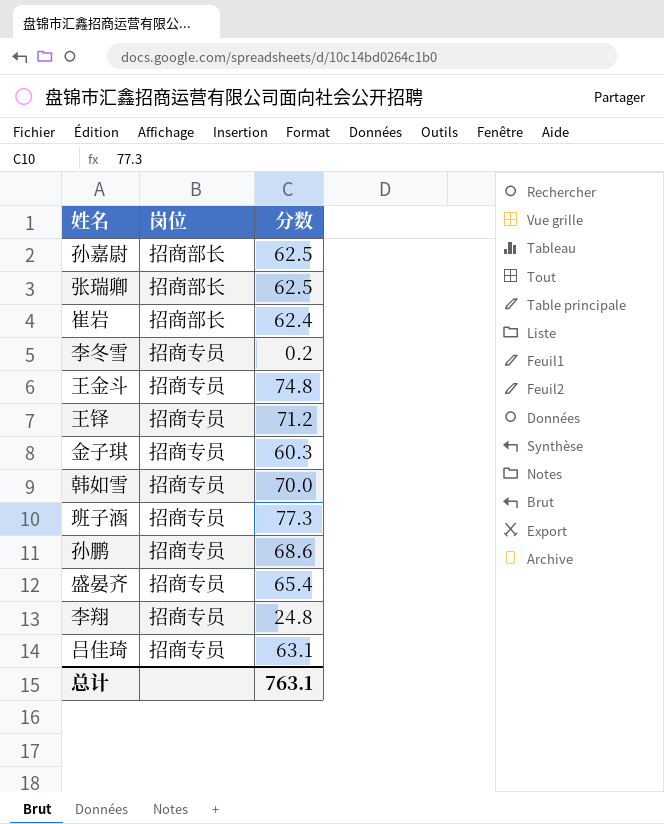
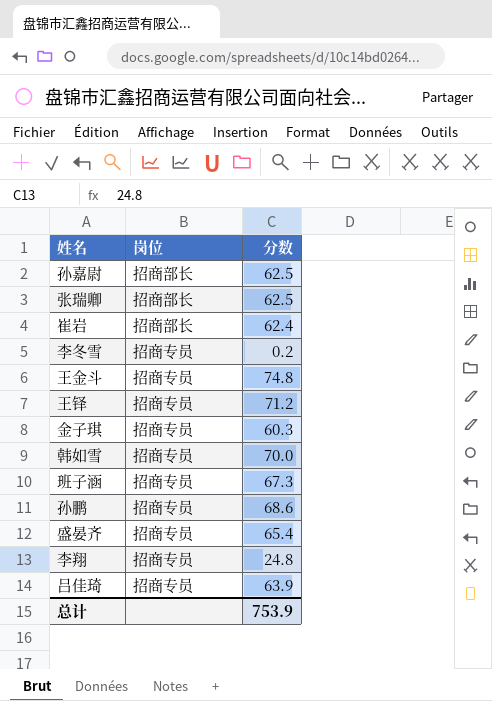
班子涵 | 分数: 77.3 -> 67.3
吕佳琦 | 分数: 63.1 -> 63.9
总计 | 分数: 763.1 -> 753.9

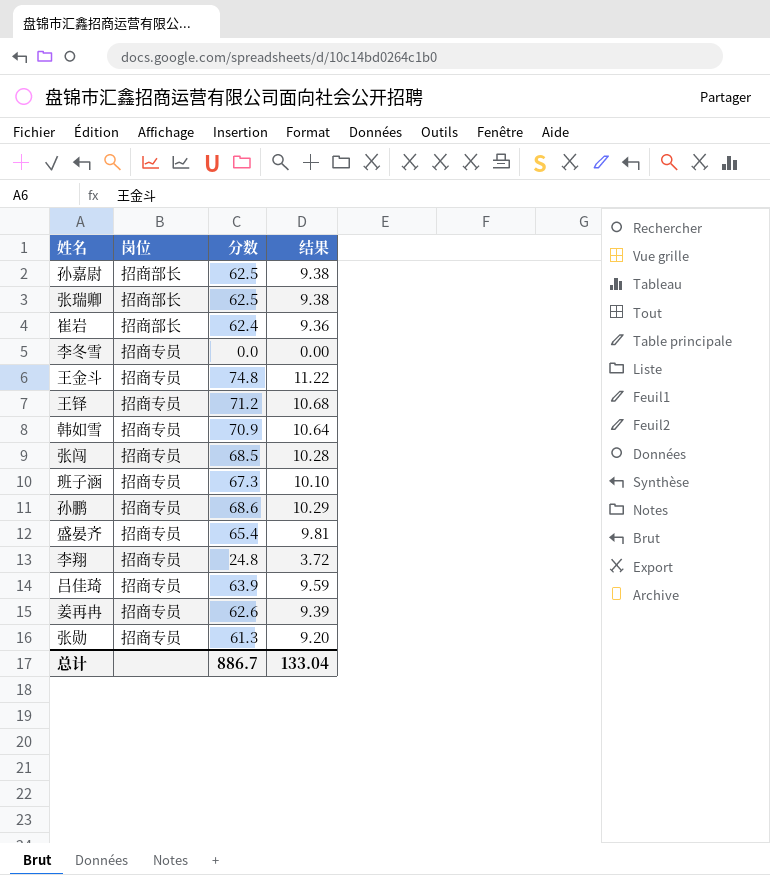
column 结果 | formula: none -> [分数] * 0.15
row 金子琪: 招商专员 | 60.3 -> none
李冬雪 | 分数: 0.2 -> 0.0
韩如雪 | 分数: 70.0 -> 70.9
row 张闯: none -> 招商专员 | 68.5 | 10.28
row 姜再冉: none -> 招商专员 | 62.6 | 9.39
row 张勋: none -> 招商专员 | 61.3 | 9.20
总计 | 分数: 753.9 -> 886.7

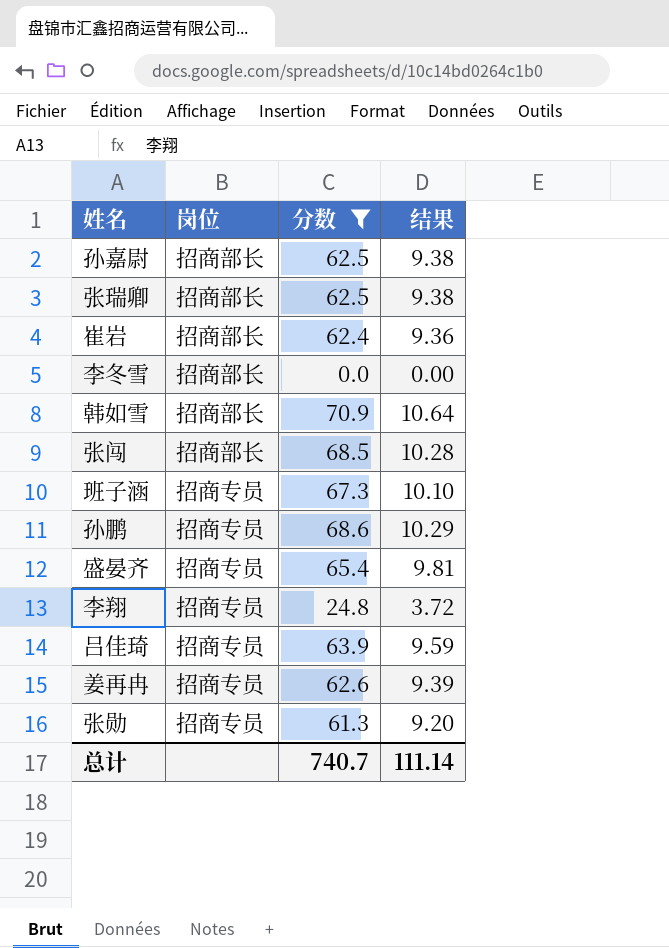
filter: none -> 分数 <= 70.9
李冬雪 | 岗位: 招商专员 -> 招商部长
韩如雪 | 岗位: 招商专员 -> 招商部长
张闯 | 岗位: 招商专员 -> 招商部长
总计 | 分数: 886.7 -> 740.7
总计 | 结果: 133.04 -> 111.14

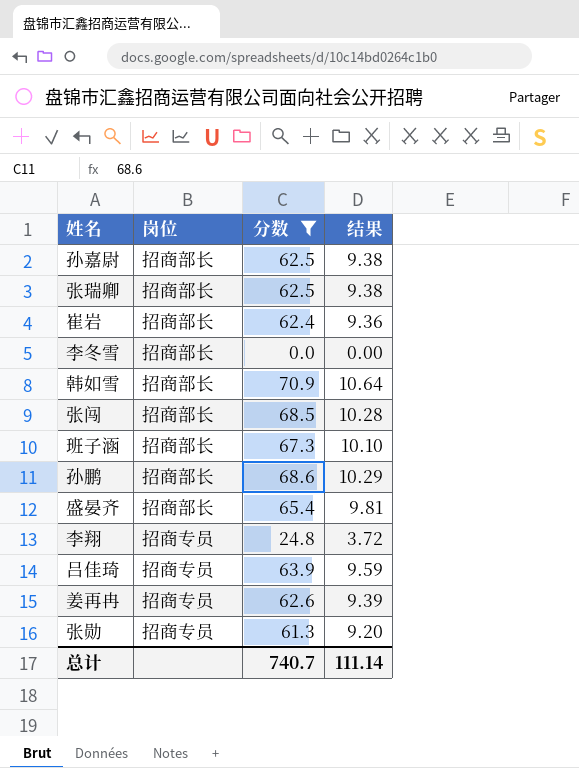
班子涵 | 岗位: 招商专员 -> 招商部长
孙鹏 | 岗位: 招商专员 -> 招商部长
盛晏齐 | 岗位: 招商专员 -> 招商部长

